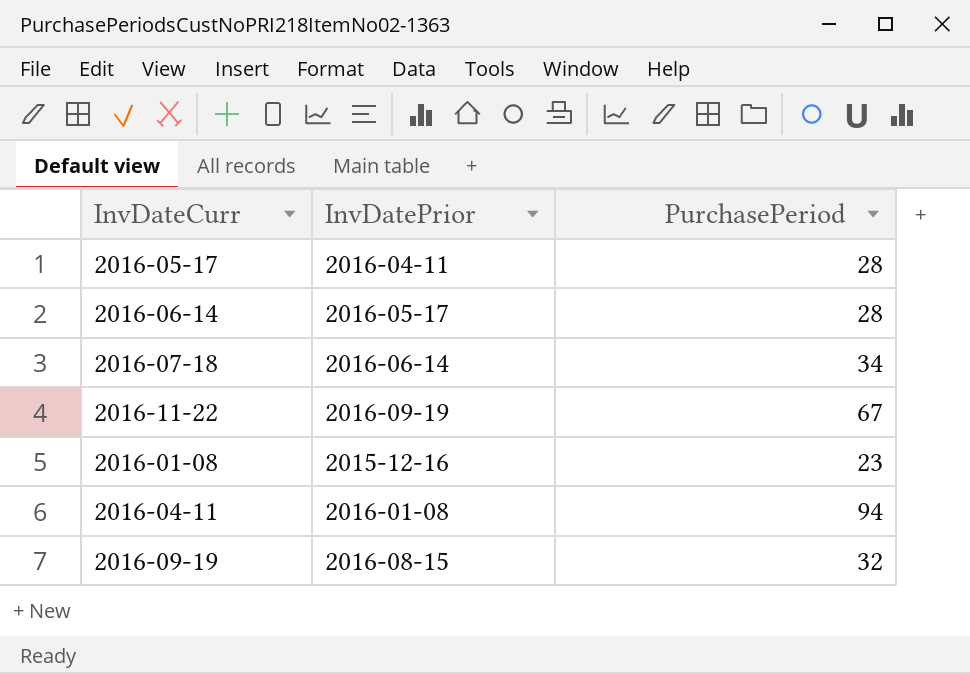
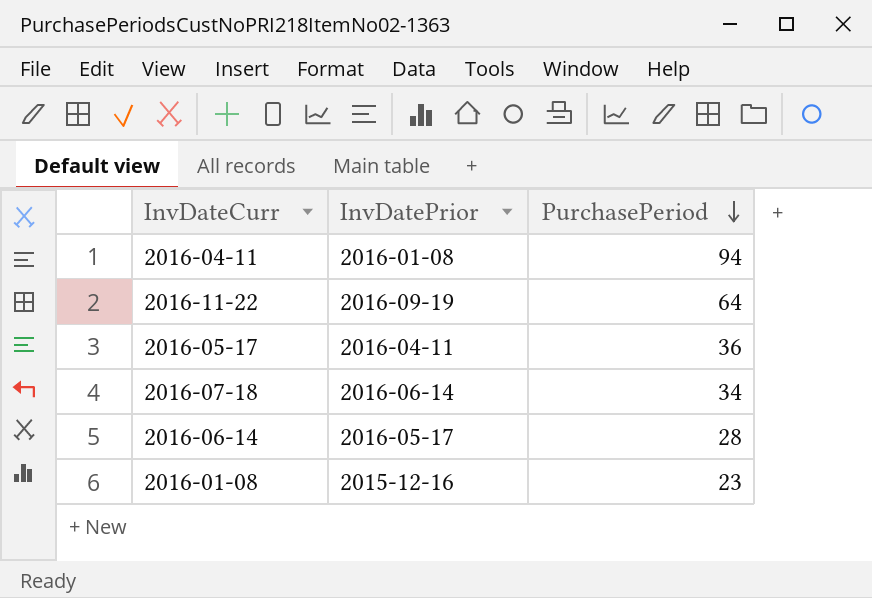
row order: none -> PurchasePeriod descending
row 2016-09-19: 2016-08-15 | 32 -> none
2016-11-22 | PurchasePeriod: 67 -> 64
2016-05-17 | PurchasePeriod: 28 -> 36

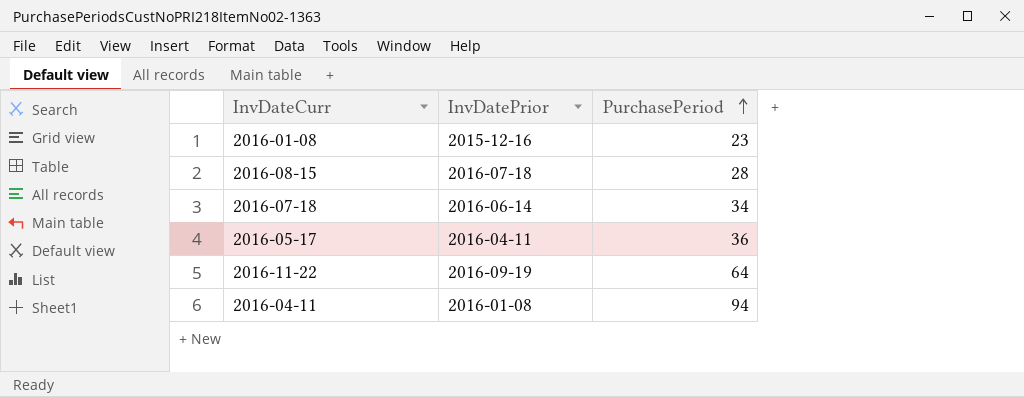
row order: PurchasePeriod descending -> PurchasePeriod ascending
row 2016-06-14: 2016-05-17 | 28 -> none
row 2016-08-15: none -> 2016-07-18 | 28

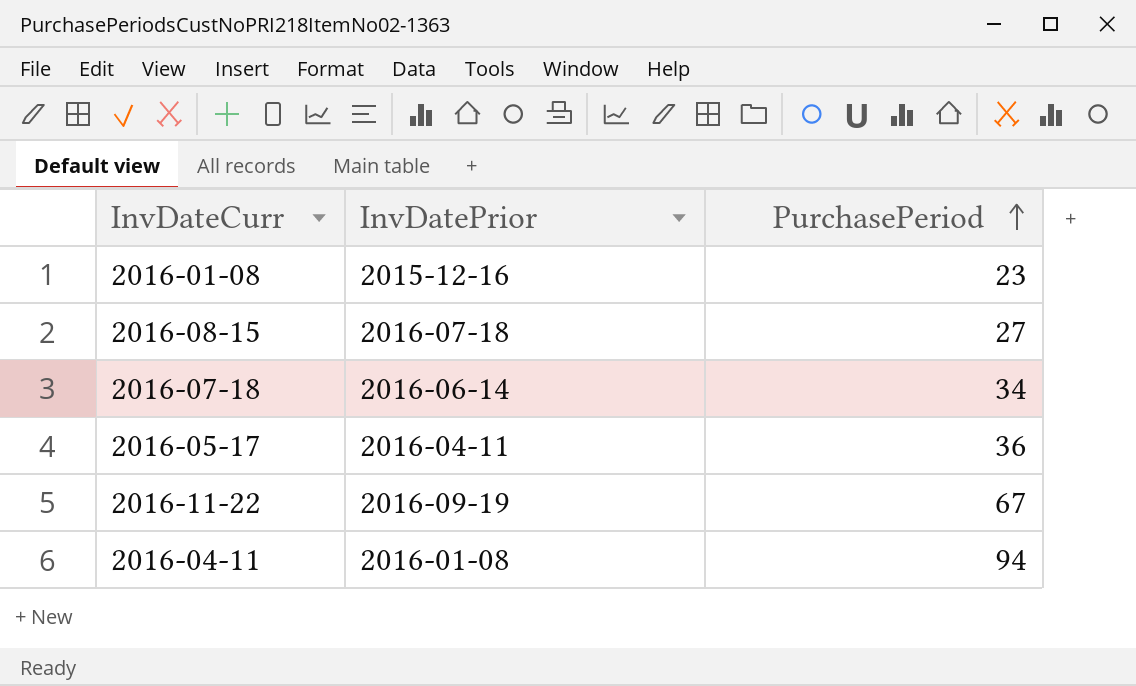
2016-08-15 | PurchasePeriod: 28 -> 27
2016-11-22 | PurchasePeriod: 64 -> 67

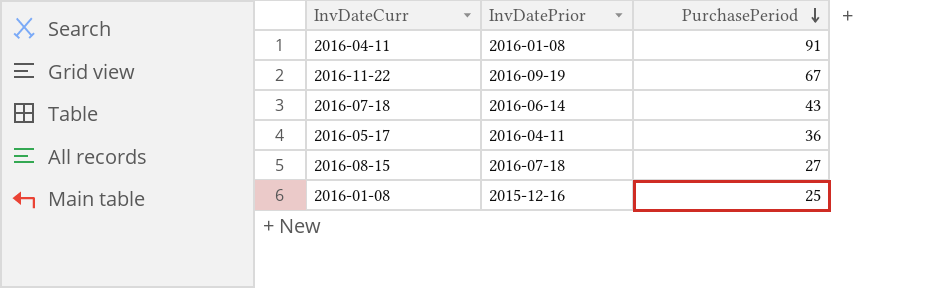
row order: PurchasePeriod ascending -> PurchasePeriod descending
2016-04-11 | PurchasePeriod: 94 -> 91
2016-07-18 | PurchasePeriod: 34 -> 43
2016-01-08 | PurchasePeriod: 23 -> 25

